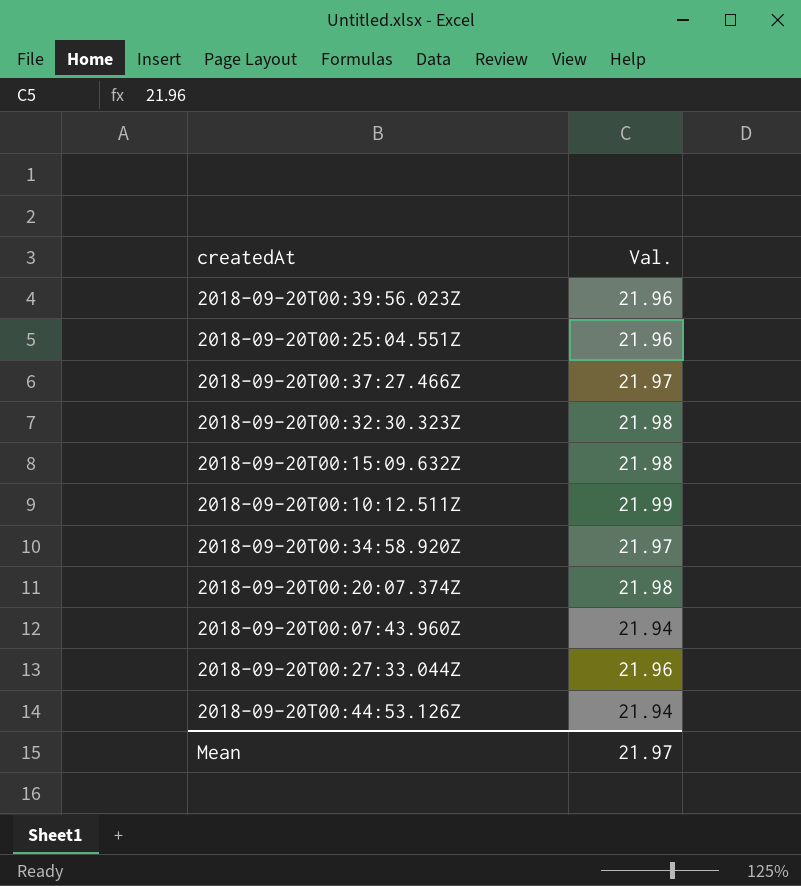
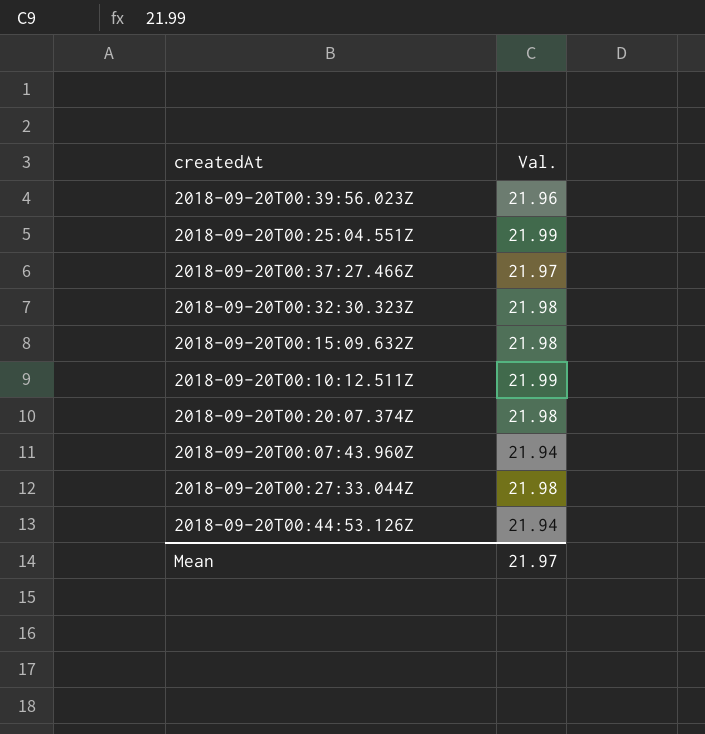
row 2018-09-20T00:34:58.920Z: 21.97 -> none
2018-09-20T00:25:04.551Z | Val.: 21.96 -> 21.99
2018-09-20T00:27:33.044Z | Val.: 21.96 -> 21.98

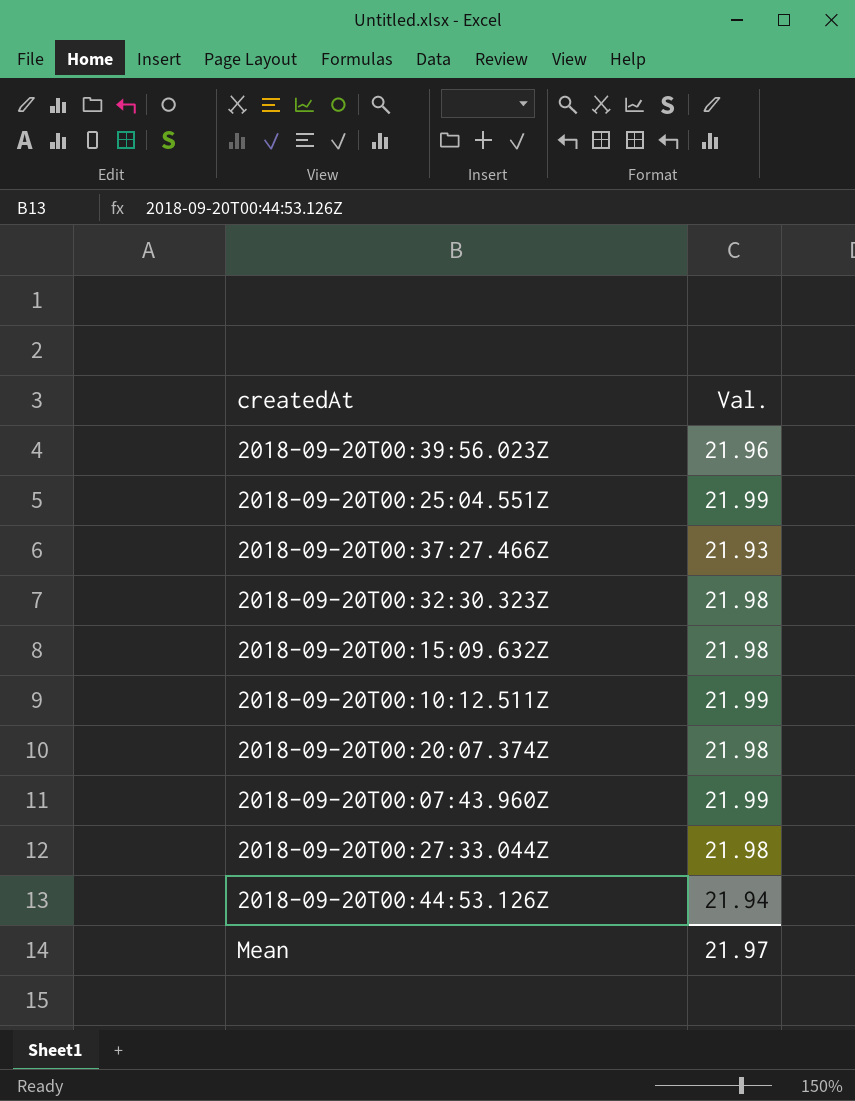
2018-09-20T00:37:27.466Z | Val.: 21.97 -> 21.93
2018-09-20T00:07:43.960Z | Val.: 21.94 -> 21.99

